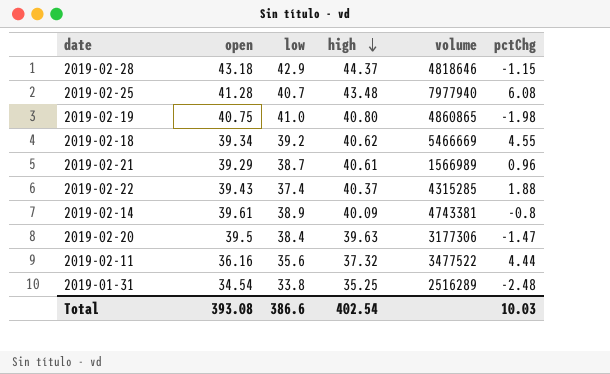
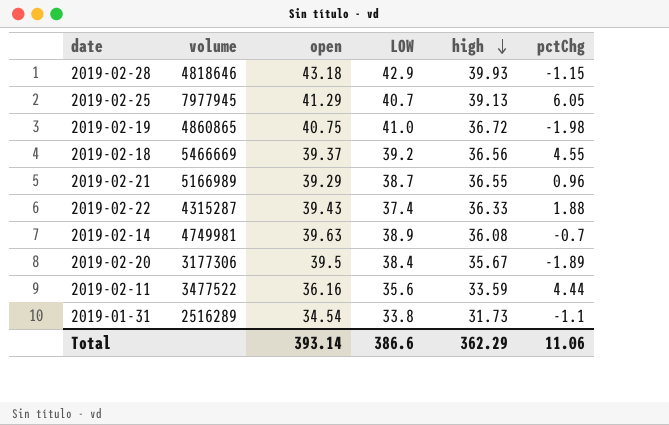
column volume | position: 5 -> 2
column name: low -> LOW
2019-02-28 | high: 44.37 -> 39.93
2019-02-25 | volume: 7977940 -> 7977945
2019-02-25 | open: 41.28 -> 41.29
2019-02-25 | high: 43.48 -> 39.13
2019-02-25 | pctChg: 6.08 -> 6.05
2019-02-19 | high: 40.80 -> 36.72
2019-02-18 | open: 39.34 -> 39.37
2019-02-18 | high: 40.62 -> 36.56
2019-02-21 | volume: 1566989 -> 5166989
2019-02-21 | high: 40.61 -> 36.55
2019-02-22 | volume: 4315285 -> 4315287
2019-02-22 | high: 40.37 -> 36.33
2019-02-14 | volume: 4743381 -> 4749981
2019-02-14 | open: 39.61 -> 39.63
2019-02-14 | high: 40.09 -> 36.08
2019-02-14 | pctChg: -0.8 -> -0.7
2019-02-20 | high: 39.63 -> 35.67
2019-02-20 | pctChg: -1.47 -> -1.89
2019-02-11 | high: 37.32 -> 33.59
2019-01-31 | high: 35.25 -> 31.73
2019-01-31 | pctChg: -2.48 -> -1.1
Total | open: 393.08 -> 393.14
Total | high: 402.54 -> 362.29
Total | pctChg: 10.03 -> 11.06

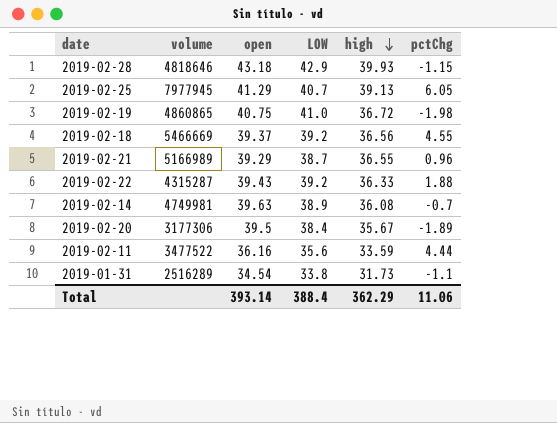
2019-02-22 | LOW: 37.4 -> 39.2
Total | LOW: 386.6 -> 388.4

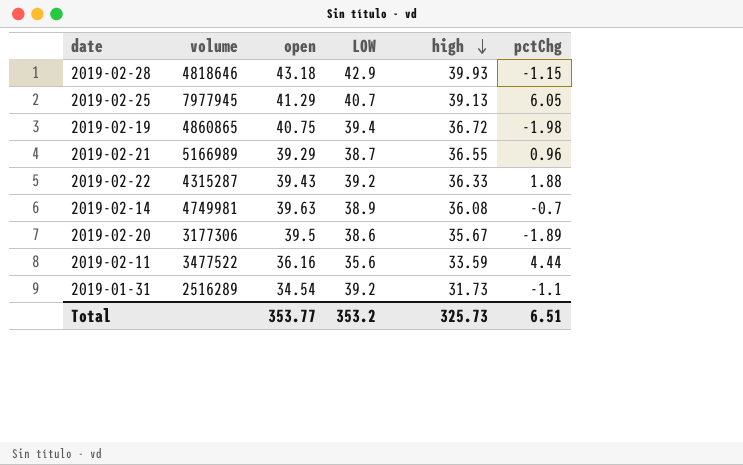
row 2019-02-18: 5466669 | 39.37 | 39.2 | 36.56 | 4.55 -> none
2019-02-19 | LOW: 41.0 -> 39.4
2019-02-20 | LOW: 38.4 -> 38.6
2019-01-31 | LOW: 33.8 -> 39.2
Total | open: 393.14 -> 353.77
Total | LOW: 388.4 -> 353.2
Total | high: 362.29 -> 325.73
Total | pctChg: 11.06 -> 6.51

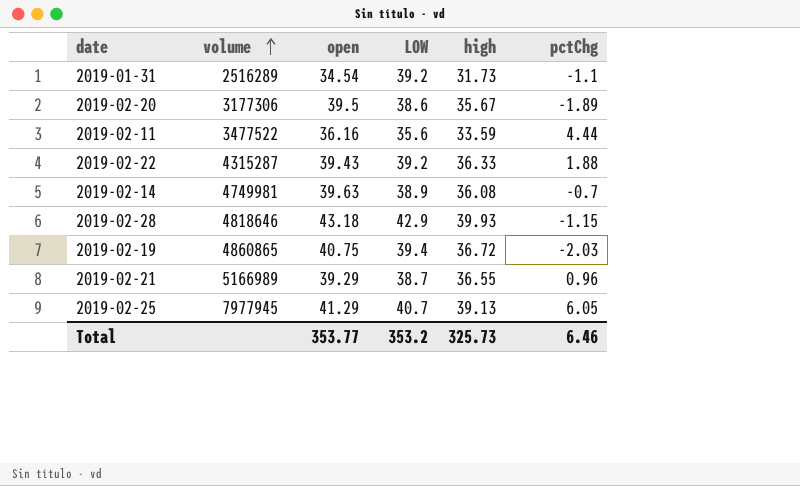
row order: high descending -> volume ascending
2019-02-19 | pctChg: -1.98 -> -2.03
Total | pctChg: 6.51 -> 6.46

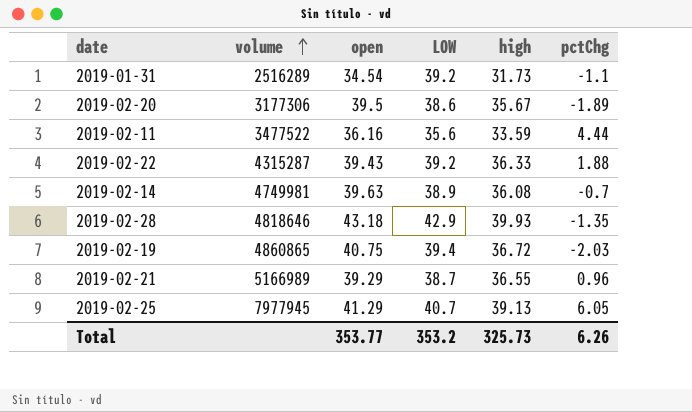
2019-02-28 | pctChg: -1.15 -> -1.35
Total | pctChg: 6.46 -> 6.26

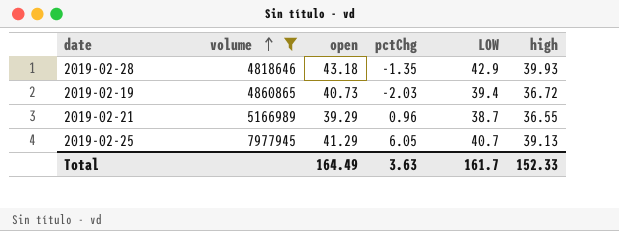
filter: none -> volume >= 4818646
column pctChg | position: 6 -> 4
2019-02-19 | open: 40.75 -> 40.73
Total | open: 353.77 -> 164.49
Total | pctChg: 6.26 -> 3.63
Total | LOW: 353.2 -> 161.7
Total | high: 325.73 -> 152.33

